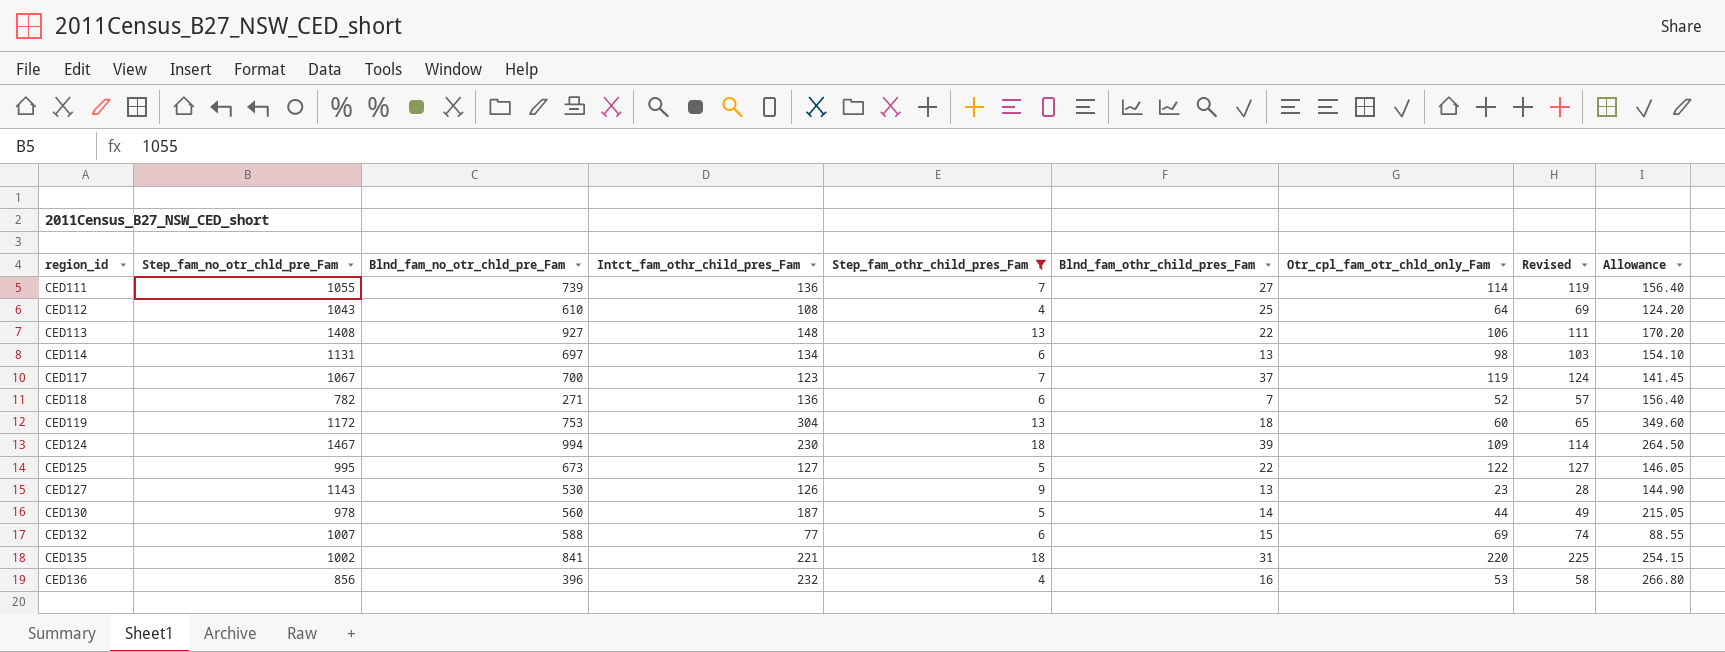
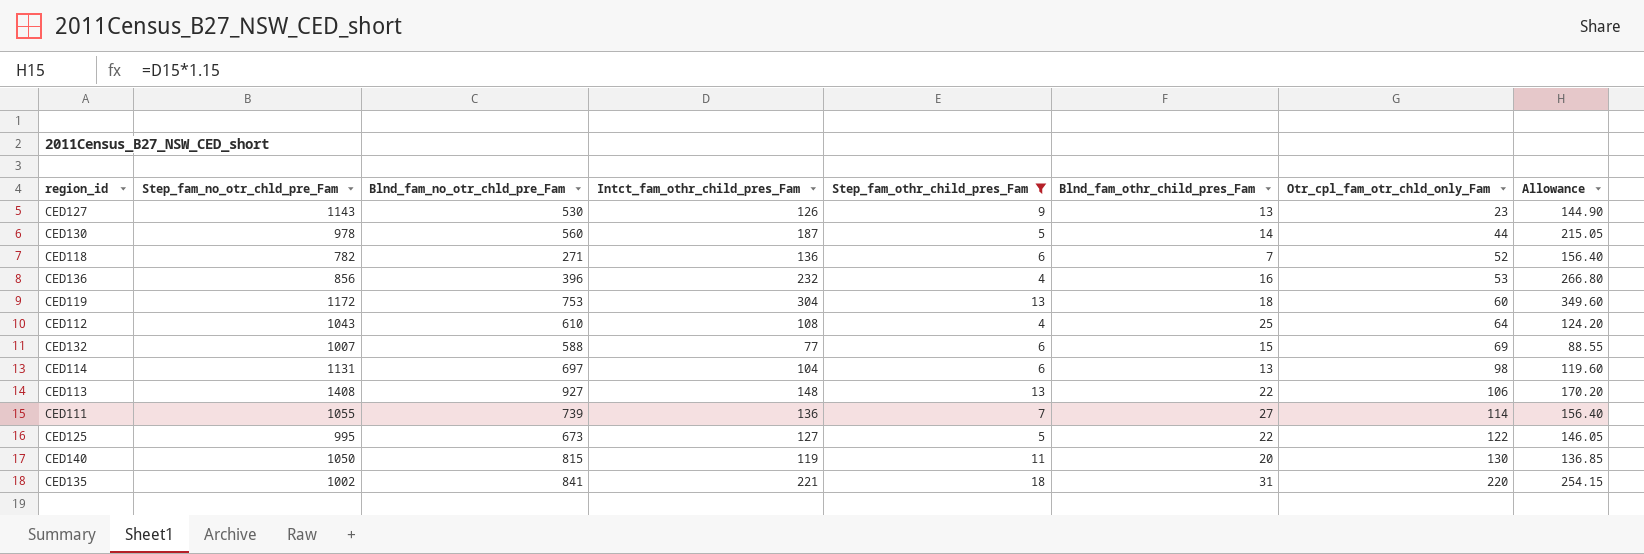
row order: region_id ascending -> Otr_cpl_fam_otr_chld_only_Fam ascending
column Revised | formula: [Otr_cpl_fam_otr_chld_only_Fam] + 5 -> none
row CED117: 1067 | 700 | 123 | 7 | 37 | 119 | 124 | 141.45 -> none
row CED124: 1467 | 994 | 230 | 18 | 39 | 109 | 114 | 264.50 -> none
CED114 | Intct_fam_othr_child_pres_Fam: 134 -> 104
CED114 | Allowance: 154.10 -> 119.60
row CED140: none -> 1050 | 815 | 119 | 11 | 20 | 130 | 136.85

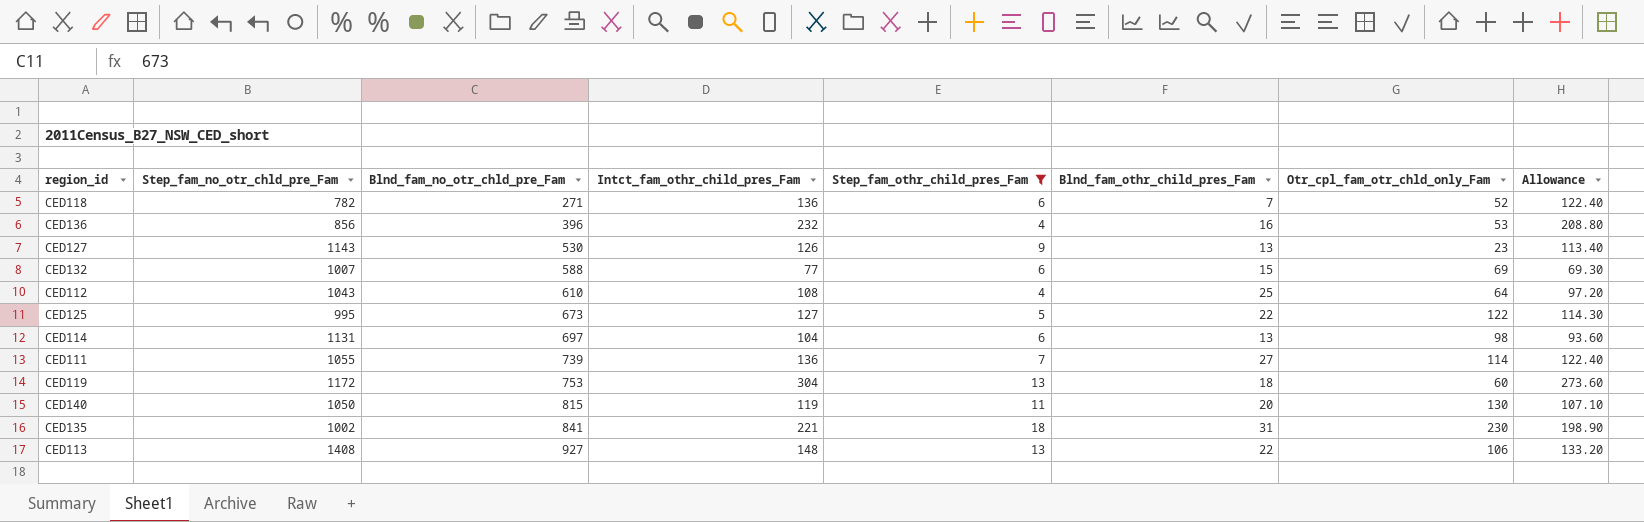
row order: Otr_cpl_fam_otr_chld_only_Fam ascending -> Blnd_fam_no_otr_chld_pre_Fam ascending
column Allowance | formula: [Intct_fam_othr_child_pres_Fam] * 1.15 -> [Intct_fam_othr_child_pres_Fam] * 0.9
row CED130: 978 | 560 | 187 | 5 | 14 | 44 | 215.05 -> none
CED135 | Otr_cpl_fam_otr_chld_only_Fam: 220 -> 230

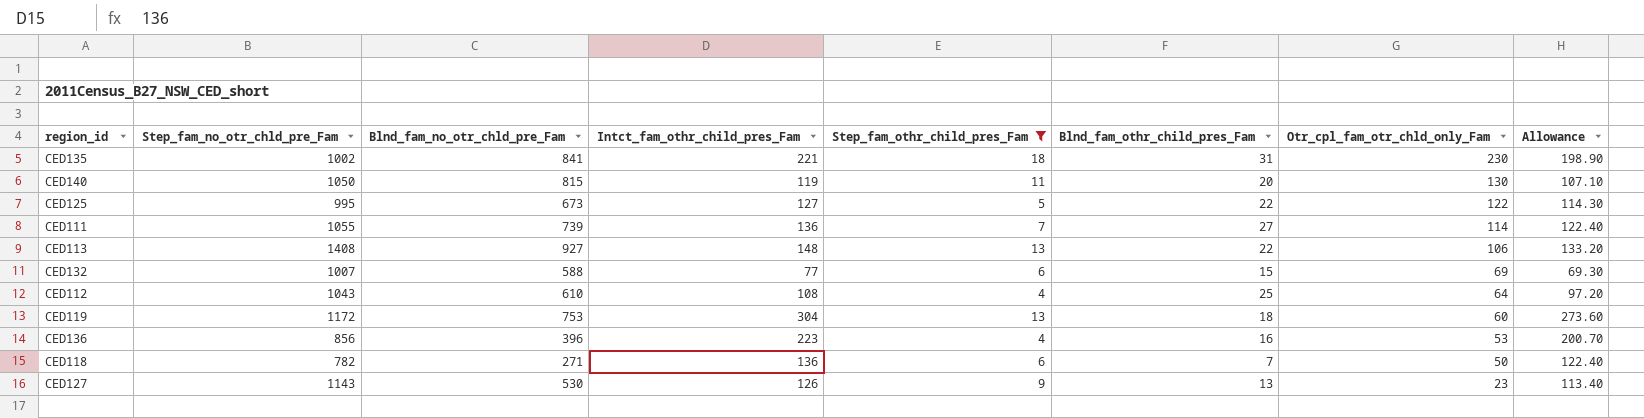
row order: Blnd_fam_no_otr_chld_pre_Fam ascending -> Otr_cpl_fam_otr_chld_only_Fam descending
row CED114: 1131 | 697 | 104 | 6 | 13 | 98 | 93.60 -> none
CED136 | Intct_fam_othr_child_pres_Fam: 232 -> 223
CED136 | Allowance: 208.80 -> 200.70
CED118 | Otr_cpl_fam_otr_chld_only_Fam: 52 -> 50

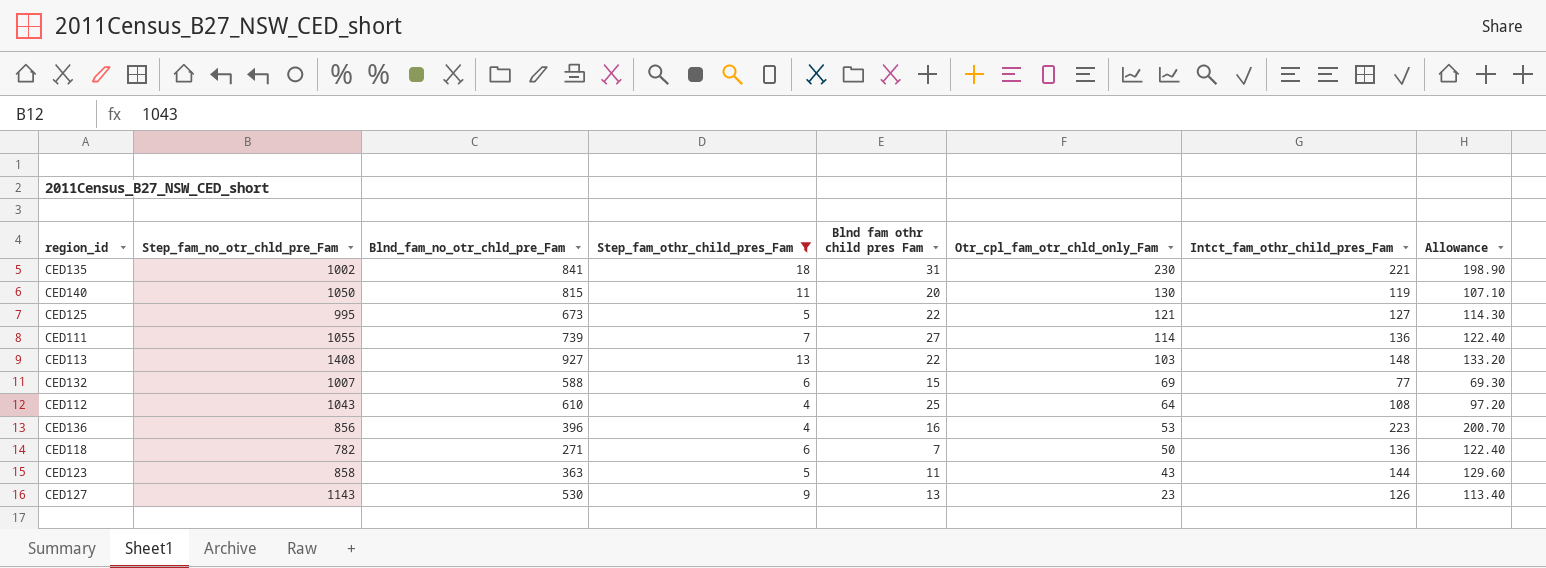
column name: Blnd_fam_othr_child_pres_Fam -> Blnd fam othr child pres Fam
column Intct_fam_othr_child_pres_Fam | position: 4 -> 7
row CED119: 1172 | 753 | 304 | 13 | 18 | 60 | 273.60 -> none
CED125 | Otr_cpl_fam_otr_chld_only_Fam: 122 -> 121
CED113 | Otr_cpl_fam_otr_chld_only_Fam: 106 -> 103
row CED123: none -> 858 | 363 | 5 | 11 | 43 | 144 | 129.60

